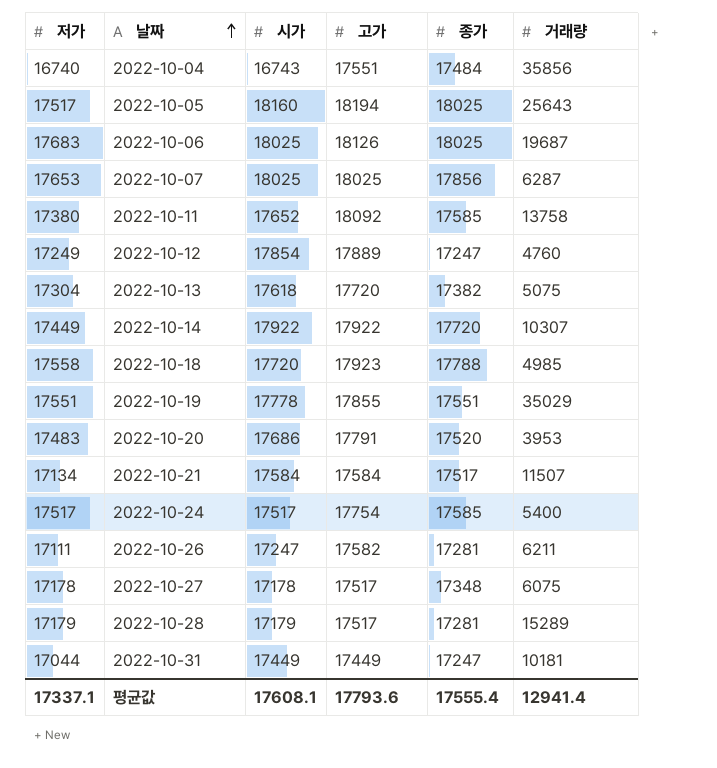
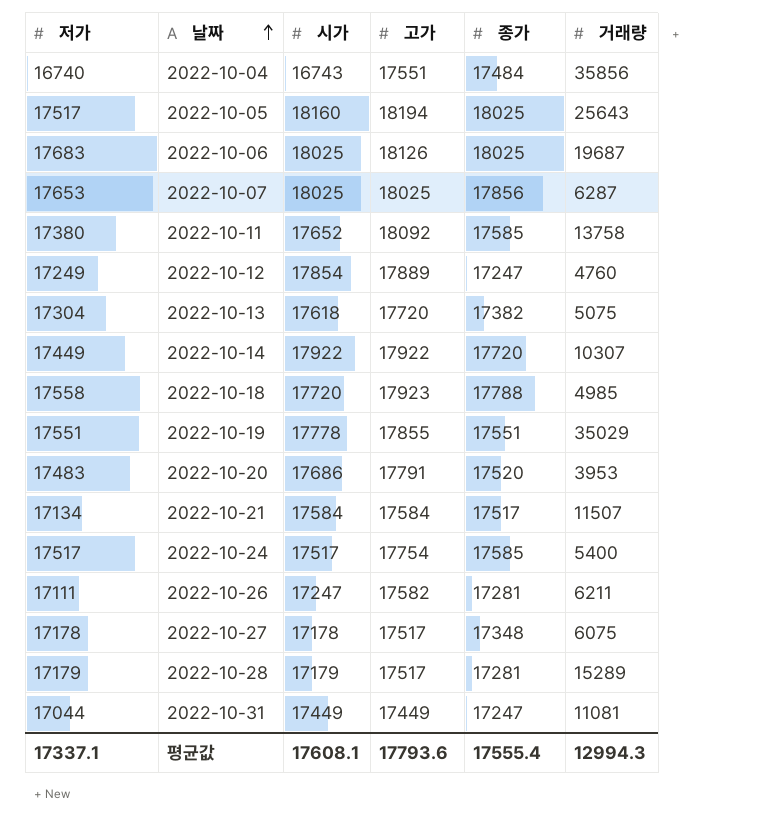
2022-10-31 | 거래량: 10181 -> 11081
평균값 | 거래량: 12941.4 -> 12994.3

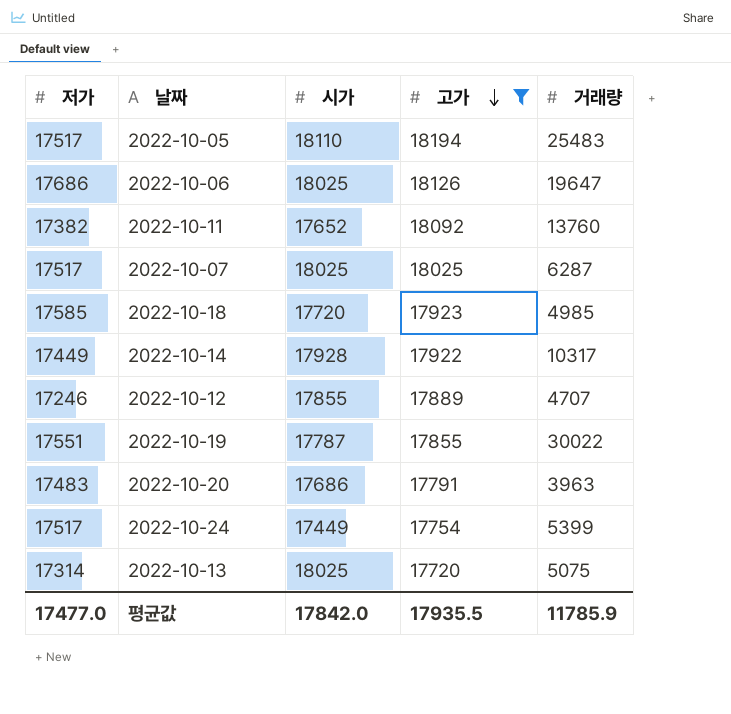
filter: none -> 고가 >= 17720
row order: 날짜 ascending -> 고가 descending
column 종가 | position: 5 -> none
2022-10-05 | 시가: 18160 -> 18110
2022-10-05 | 거래량: 25643 -> 25483
2022-10-06 | 저가: 17683 -> 17686
2022-10-06 | 거래량: 19687 -> 19647
2022-10-11 | 저가: 17380 -> 17382
2022-10-11 | 거래량: 13758 -> 13760
2022-10-07 | 저가: 17653 -> 17517
2022-10-18 | 저가: 17558 -> 17585
2022-10-14 | 시가: 17922 -> 17928
2022-10-14 | 거래량: 10307 -> 10317
2022-10-12 | 저가: 17249 -> 17246
2022-10-12 | 시가: 17854 -> 17855
2022-10-12 | 거래량: 4760 -> 4707
2022-10-19 | 시가: 17778 -> 17787
2022-10-19 | 거래량: 35029 -> 30022
2022-10-20 | 거래량: 3953 -> 3963
2022-10-24 | 시가: 17517 -> 17449
2022-10-24 | 거래량: 5400 -> 5399
2022-10-13 | 저가: 17304 -> 17314
2022-10-13 | 시가: 17618 -> 18025
평균값 | 저가: 17337.1 -> 17477.0
평균값 | 시가: 17608.1 -> 17842.0
평균값 | 고가: 17793.6 -> 17935.5
평균값 | 거래량: 12994.3 -> 11785.9

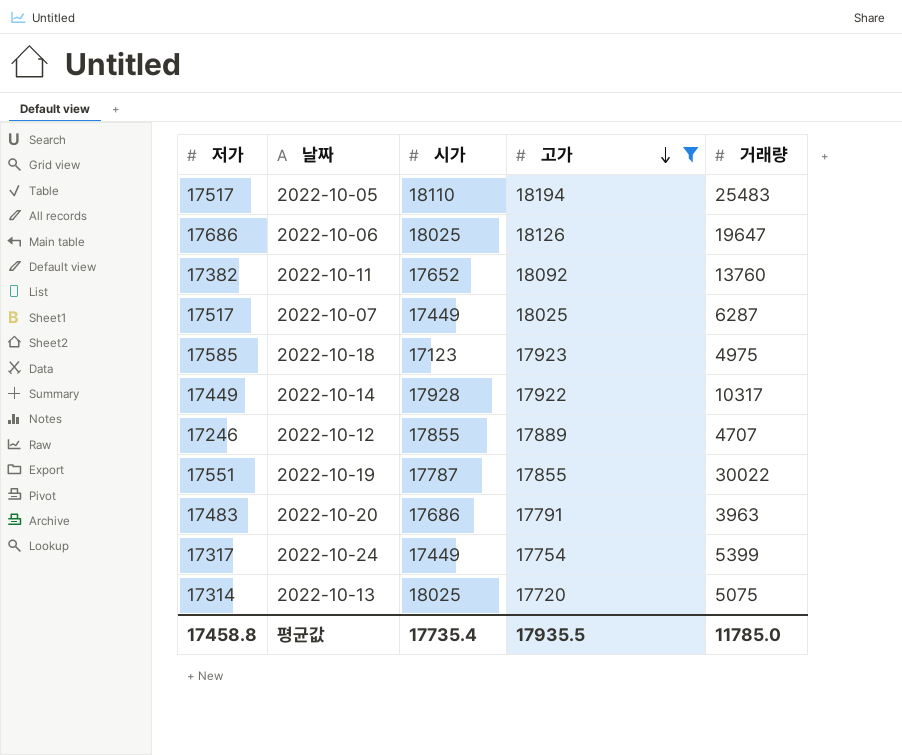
2022-10-07 | 시가: 18025 -> 17449
2022-10-18 | 시가: 17720 -> 17123
2022-10-18 | 거래량: 4985 -> 4975
2022-10-24 | 저가: 17517 -> 17317
평균값 | 저가: 17477.0 -> 17458.8
평균값 | 시가: 17842.0 -> 17735.4
평균값 | 거래량: 11785.9 -> 11785.0

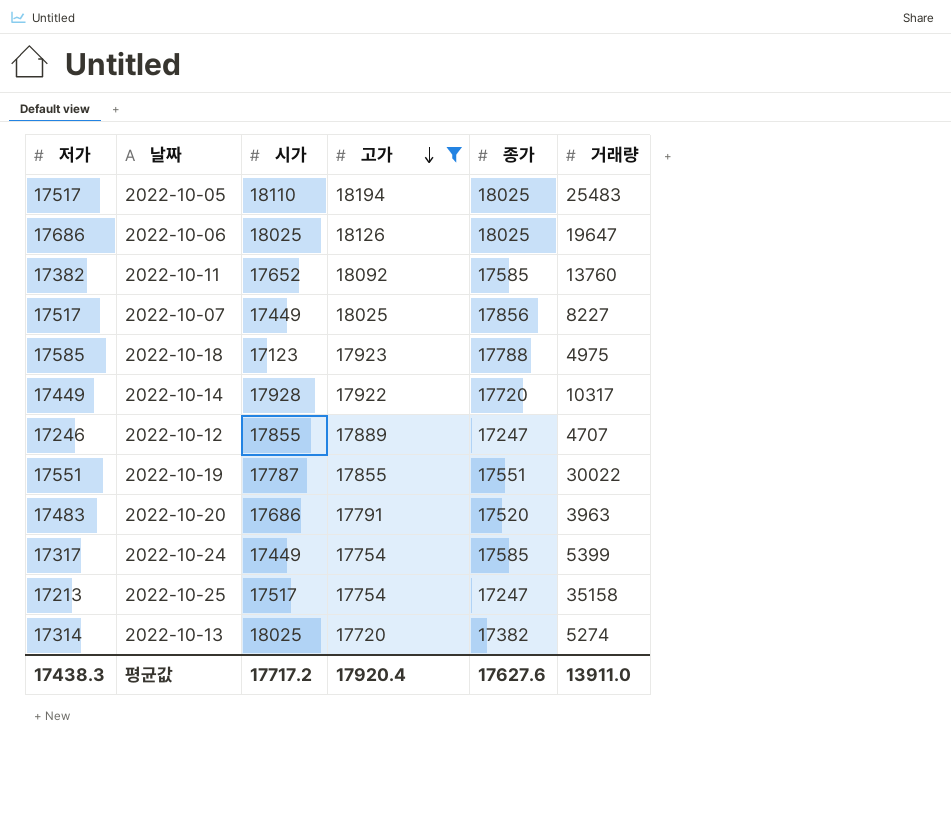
column 종가 | position: none -> 5
2022-10-07 | 거래량: 6287 -> 8227
row 2022-10-25: none -> 17213 | 17517 | 17754 | 17247 | 35158
2022-10-13 | 거래량: 5075 -> 5274
평균값 | 저가: 17458.8 -> 17438.3
평균값 | 시가: 17735.4 -> 17717.2
평균값 | 고가: 17935.5 -> 17920.4
평균값 | 거래량: 11785.0 -> 13911.0

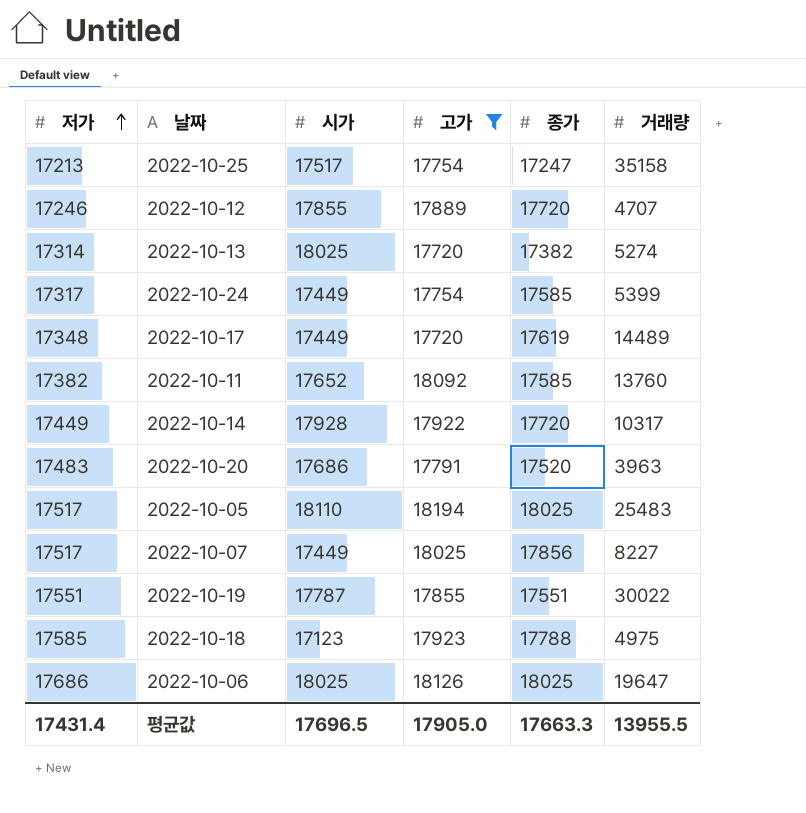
row order: 고가 descending -> 저가 ascending
2022-10-12 | 종가: 17247 -> 17720
row 2022-10-17: none -> 17348 | 17449 | 17720 | 17619 | 14489
평균값 | 저가: 17438.3 -> 17431.4
평균값 | 시가: 17717.2 -> 17696.5
평균값 | 고가: 17920.4 -> 17905.0
평균값 | 종가: 17627.6 -> 17663.3
평균값 | 거래량: 13911.0 -> 13955.5

